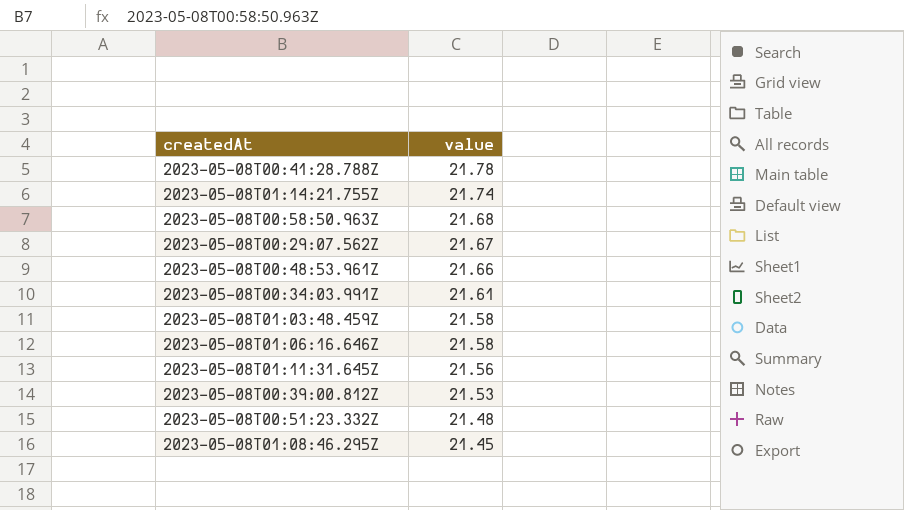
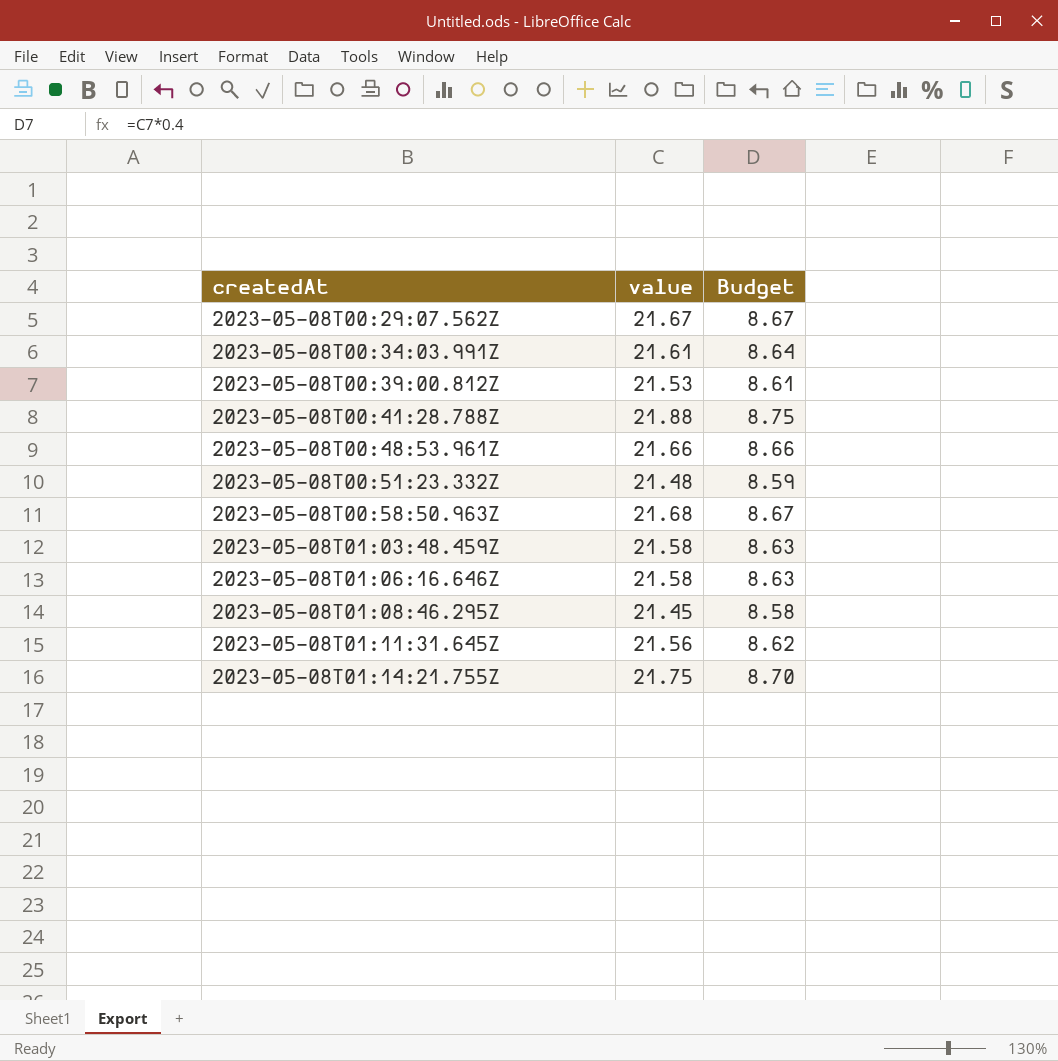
row order: value descending -> createdAt ascending
column Budget | formula: none -> [value] * 0.4
2023-05-08T00:41:28.788Z | value: 21.78 -> 21.88
2023-05-08T01:14:21.755Z | value: 21.74 -> 21.75

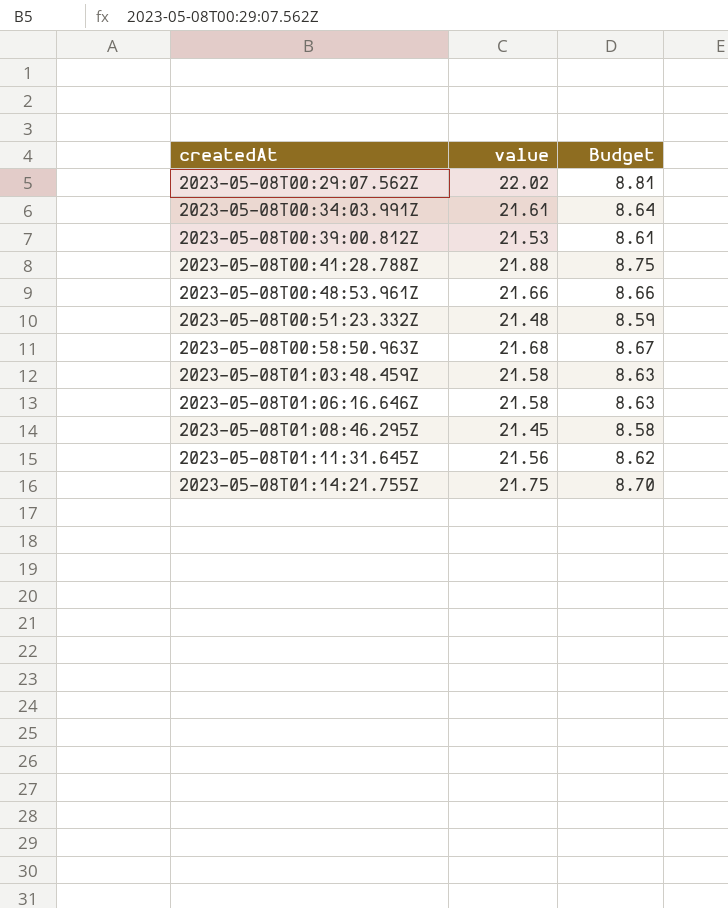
2023-05-08T00:29:07.562Z | value: 21.67 -> 22.02
2023-05-08T00:29:07.562Z | Budget: 8.67 -> 8.81

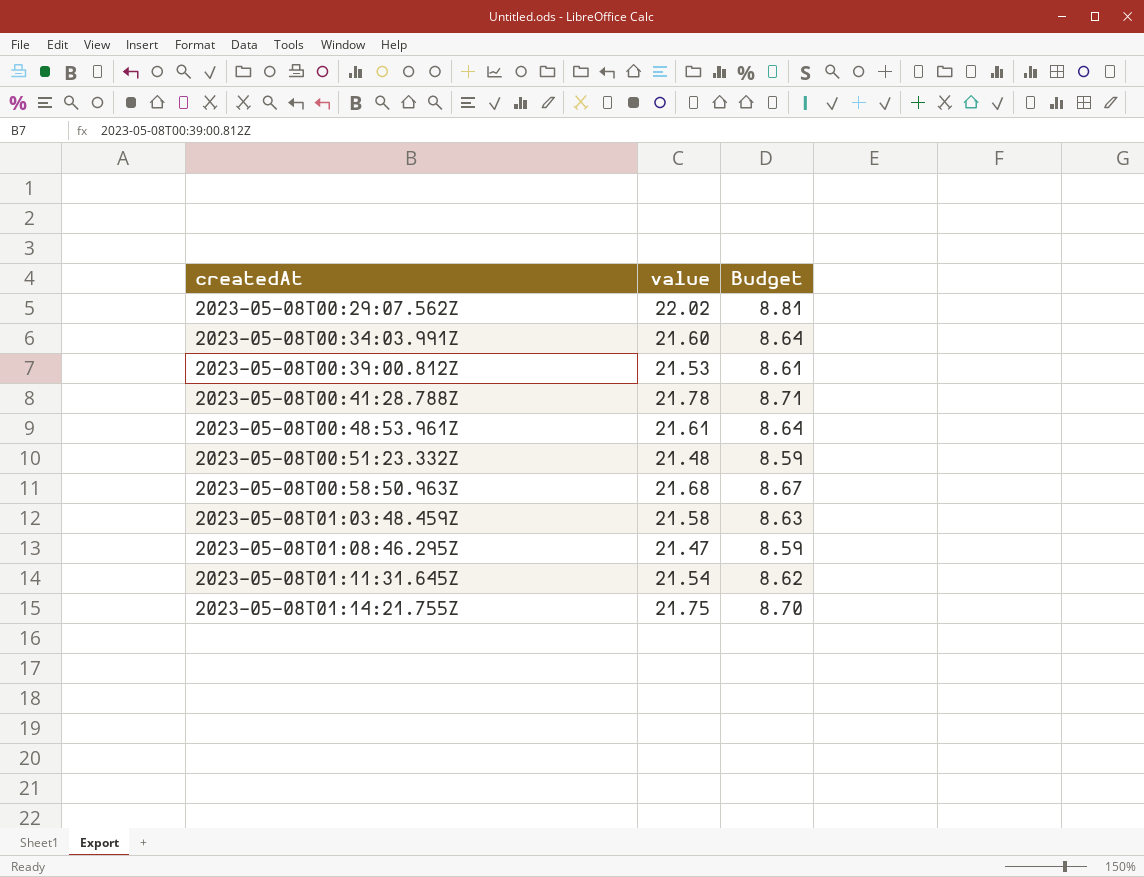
row 2023-05-08T01:06:16.646Z: 21.58 | 8.63 -> none
2023-05-08T00:34:03.991Z | value: 21.61 -> 21.60
2023-05-08T00:41:28.788Z | value: 21.88 -> 21.78
2023-05-08T00:41:28.788Z | Budget: 8.75 -> 8.71
2023-05-08T00:48:53.961Z | value: 21.66 -> 21.61
2023-05-08T00:48:53.961Z | Budget: 8.66 -> 8.64
2023-05-08T01:08:46.295Z | value: 21.45 -> 21.47
2023-05-08T01:08:46.295Z | Budget: 8.58 -> 8.59
2023-05-08T01:11:31.645Z | value: 21.56 -> 21.54

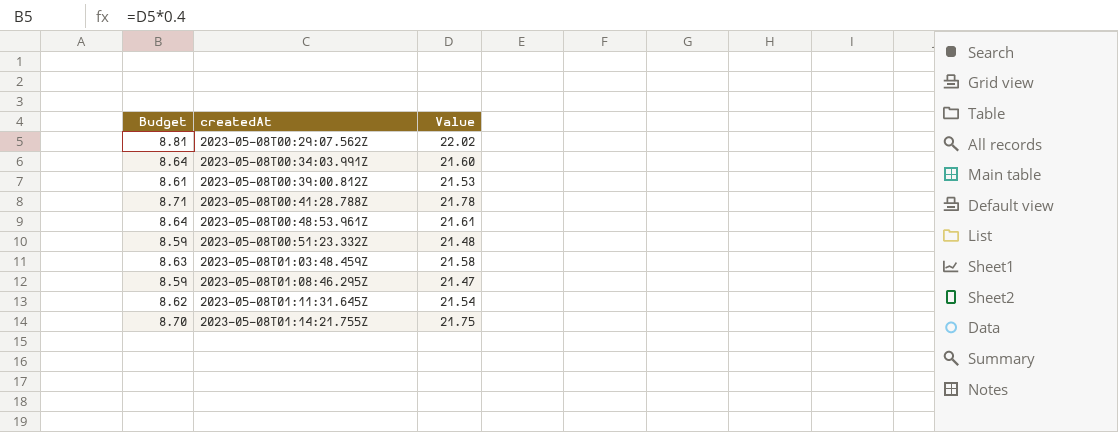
column Budget | position: 3 -> 1
column name: value -> Value
row 2023-05-08T00:58:50.963Z: 21.68 | 8.67 -> none

